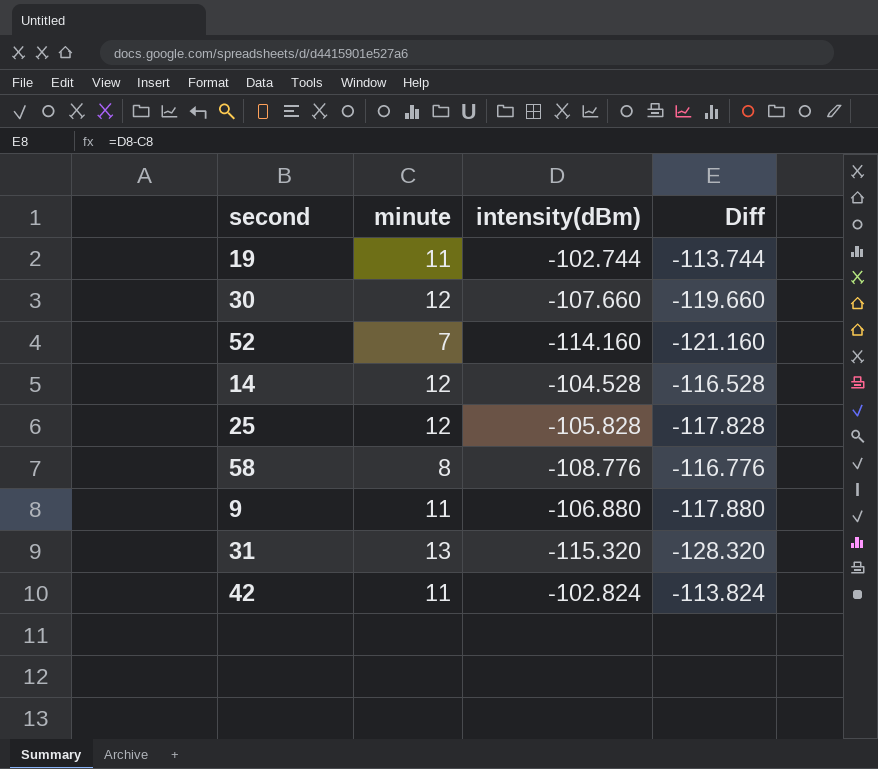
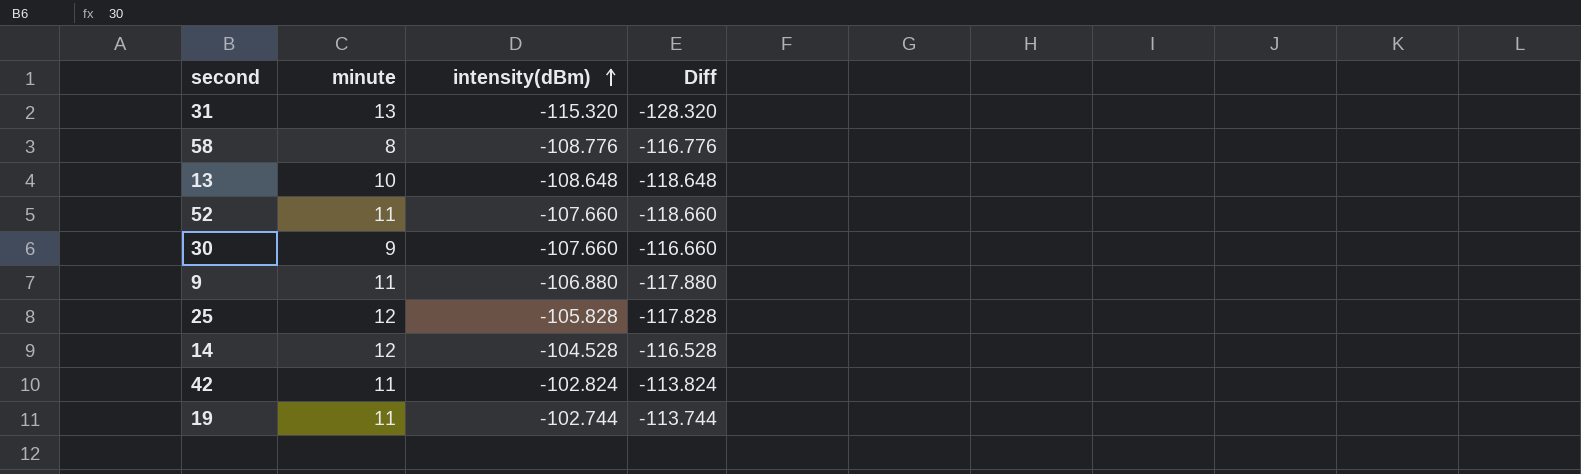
row order: none -> intensity(dBm) ascending
row 13: none -> 10 | -108.648 | -118.648
52 | minute: 7 -> 11
52 | intensity(dBm): -114.160 -> -107.660
52 | Diff: -121.160 -> -118.660
30 | minute: 12 -> 9
30 | Diff: -119.660 -> -116.660

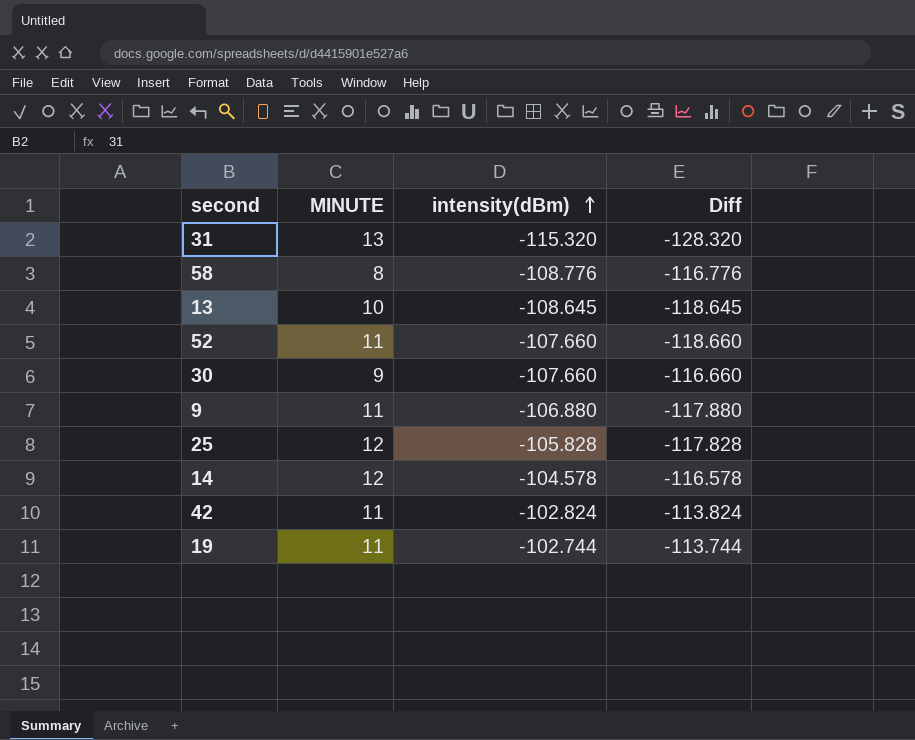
column name: minute -> MINUTE
13 | intensity(dBm): -108.648 -> -108.645
13 | Diff: -118.648 -> -118.645
14 | intensity(dBm): -104.528 -> -104.578
14 | Diff: -116.528 -> -116.578

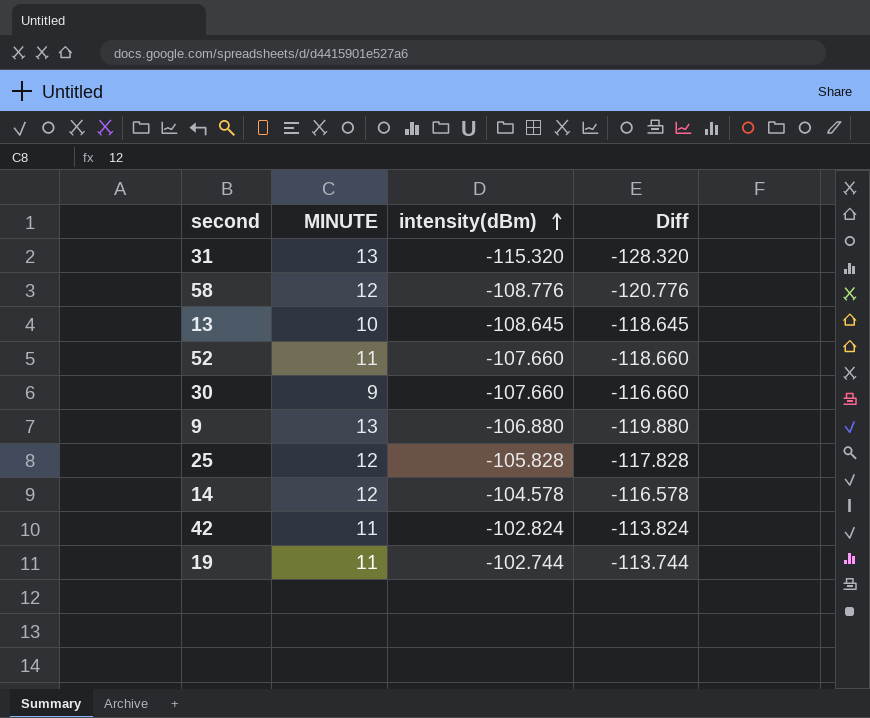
58 | MINUTE: 8 -> 12
58 | Diff: -116.776 -> -120.776
9 | MINUTE: 11 -> 13
9 | Diff: -117.880 -> -119.880

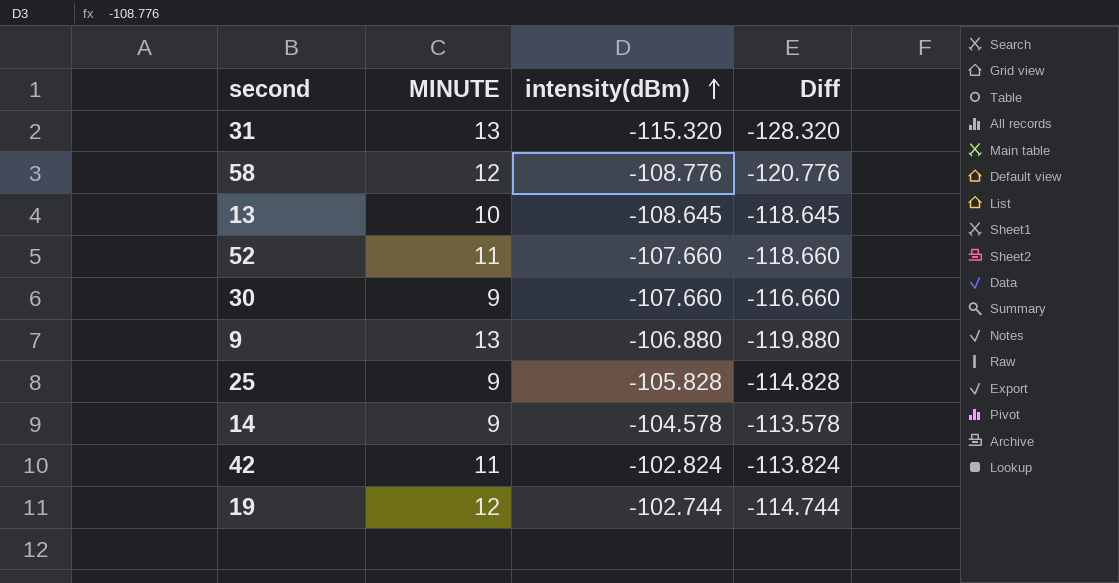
25 | MINUTE: 12 -> 9
25 | Diff: -117.828 -> -114.828
14 | MINUTE: 12 -> 9
14 | Diff: -116.578 -> -113.578
19 | MINUTE: 11 -> 12
19 | Diff: -113.744 -> -114.744

